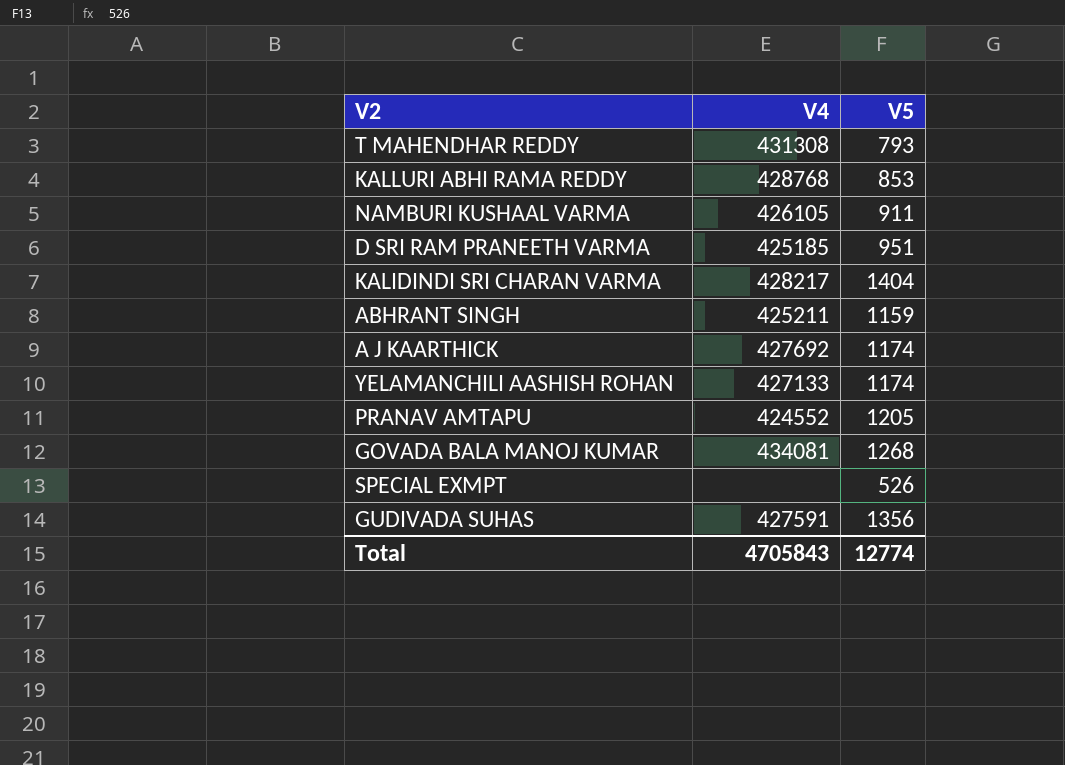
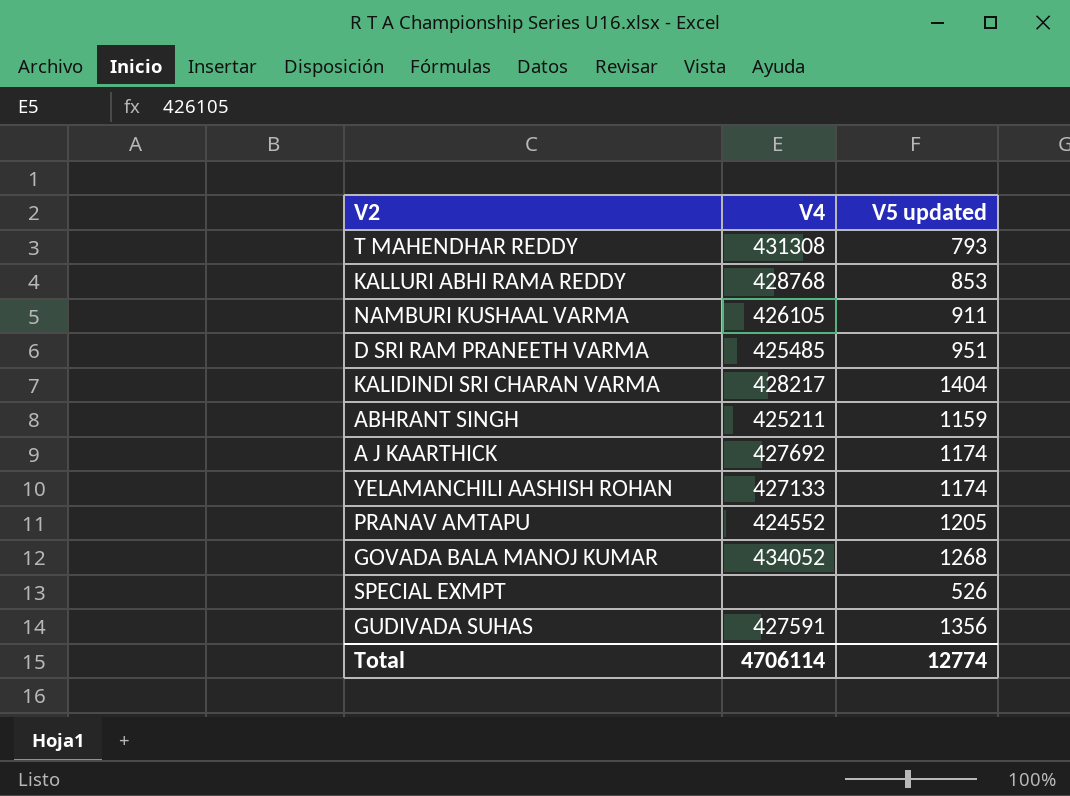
column name: V5 -> V5 updated
D SRI RAM PRANEETH VARMA | V4: 425185 -> 425485
GOVADA BALA MANOJ KUMAR | V4: 434081 -> 434052
Total | V4: 4705843 -> 4706114

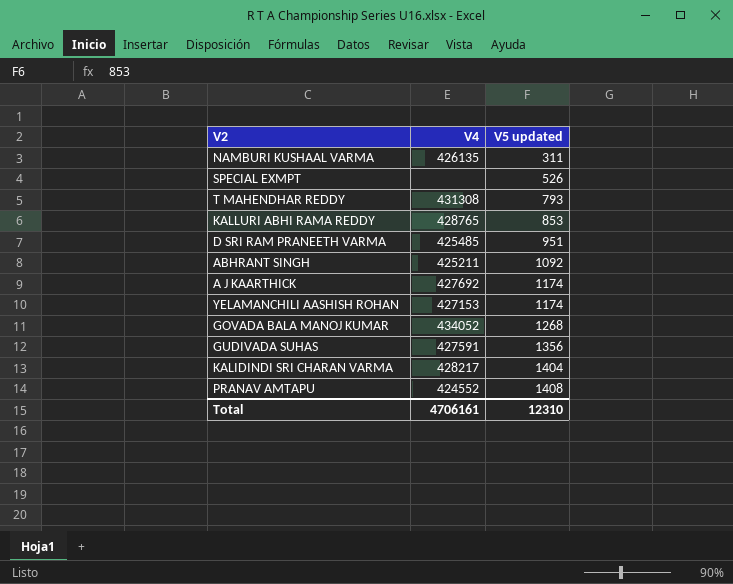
row order: none -> V5 updated ascending
NAMBURI KUSHAAL VARMA | V4: 426105 -> 426135
NAMBURI KUSHAAL VARMA | V5 updated: 911 -> 311
KALLURI ABHI RAMA REDDY | V4: 428768 -> 428765
ABHRANT SINGH | V5 updated: 1159 -> 1092
YELAMANCHILI AASHISH ROHAN | V4: 427133 -> 427153
PRANAV AMTAPU | V5 updated: 1205 -> 1408
Total | V4: 4706114 -> 4706161
Total | V5 updated: 12774 -> 12310

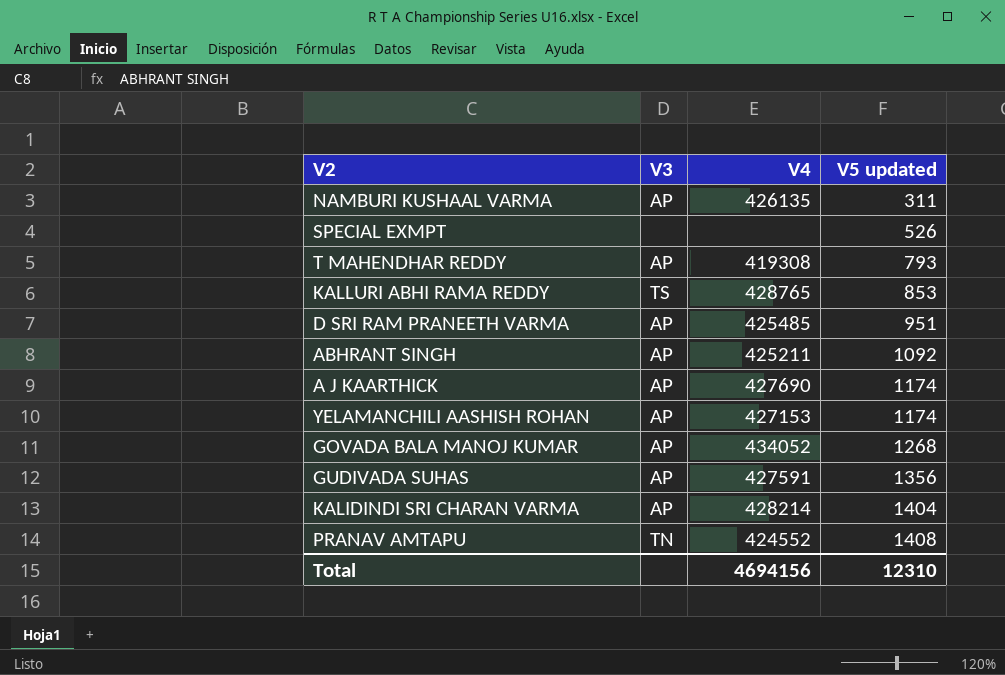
column V3 | position: none -> 2
T MAHENDHAR REDDY | V4: 431308 -> 419308
A J KAARTHICK | V4: 427692 -> 427690
KALIDINDI SRI CHARAN VARMA | V4: 428217 -> 428214
Total | V4: 4706161 -> 4694156

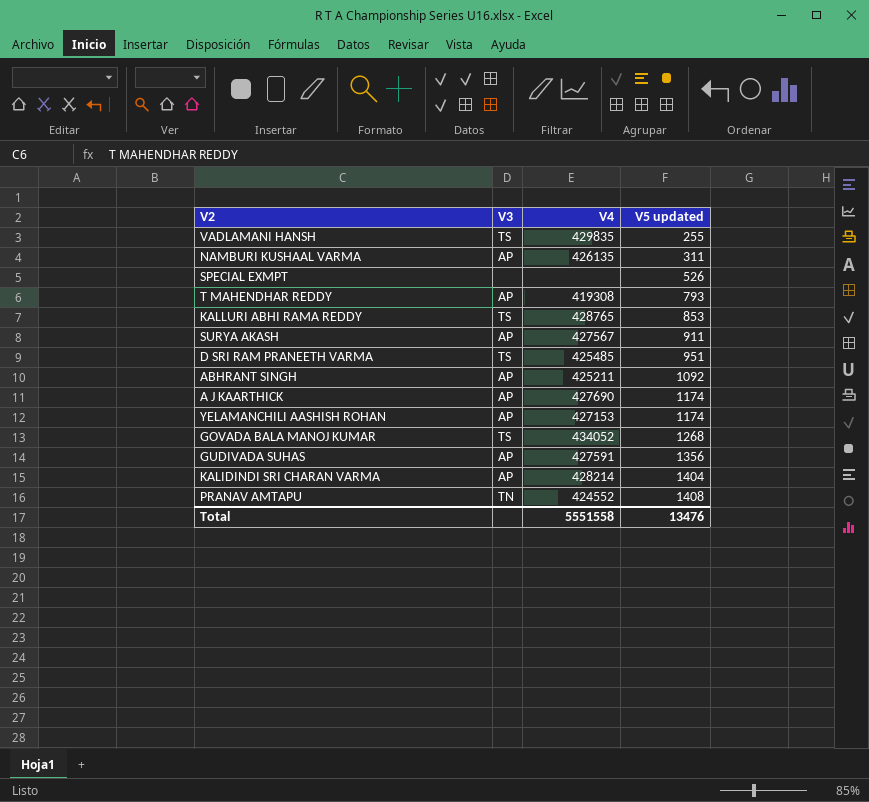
row VADLAMANI HANSH: none -> TS | 429835 | 255
row SURYA AKASH: none -> AP | 427567 | 911
D SRI RAM PRANEETH VARMA | V3: AP -> TS
GOVADA BALA MANOJ KUMAR | V3: AP -> TS
Total | V4: 4694156 -> 5551558
Total | V5 updated: 12310 -> 13476

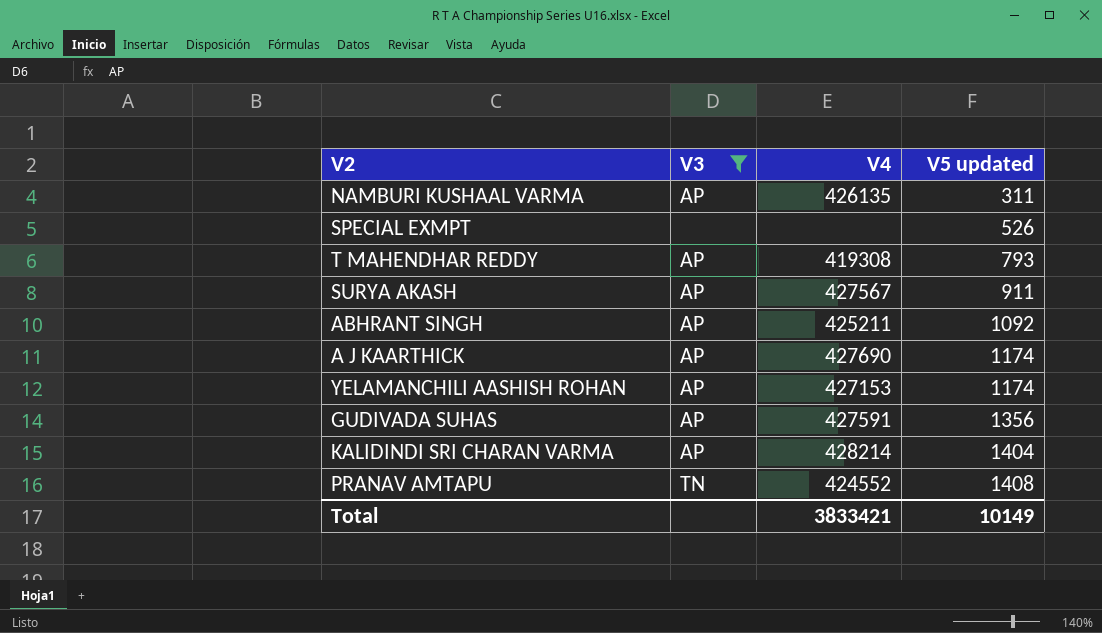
filter: none -> V3 != TS
Total | V4: 5551558 -> 3833421
Total | V5 updated: 13476 -> 10149

